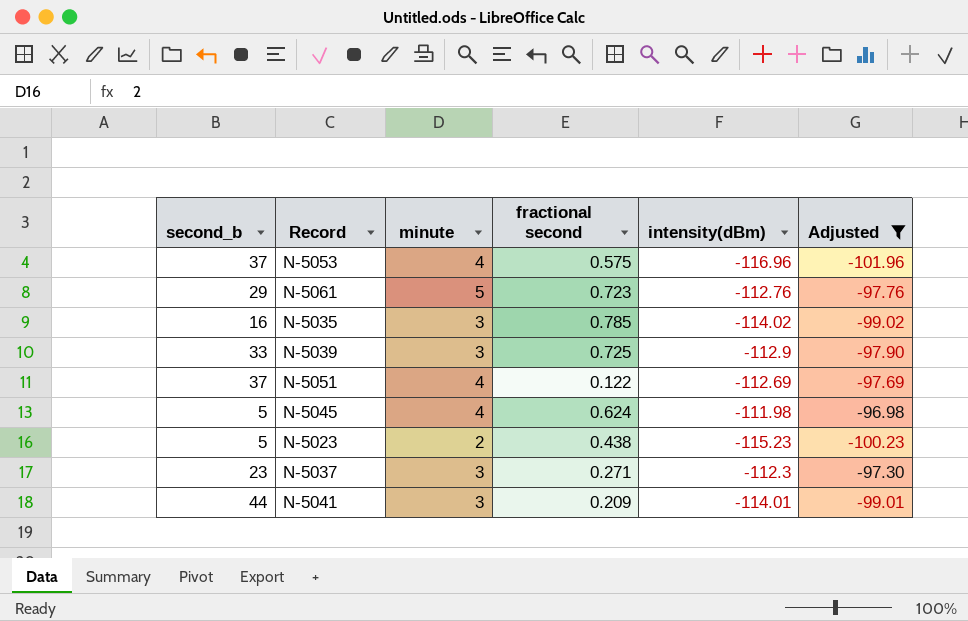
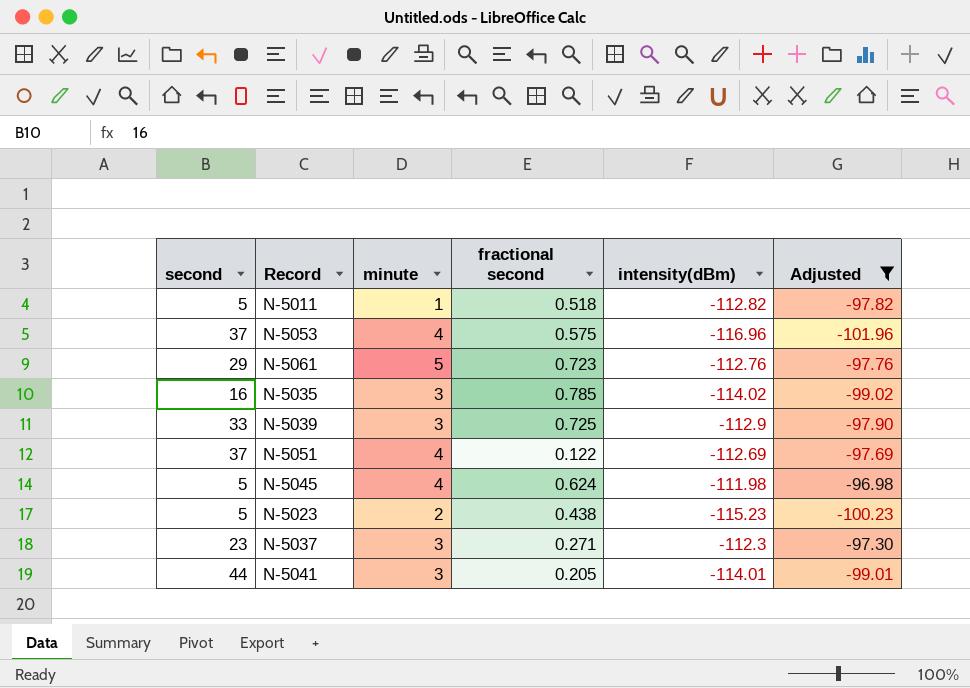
column name: second_b -> second
row N-5011: none -> 5 | 1 | 0.518 | -112.82 | -97.82
N-5041 | fractional second: 0.209 -> 0.205

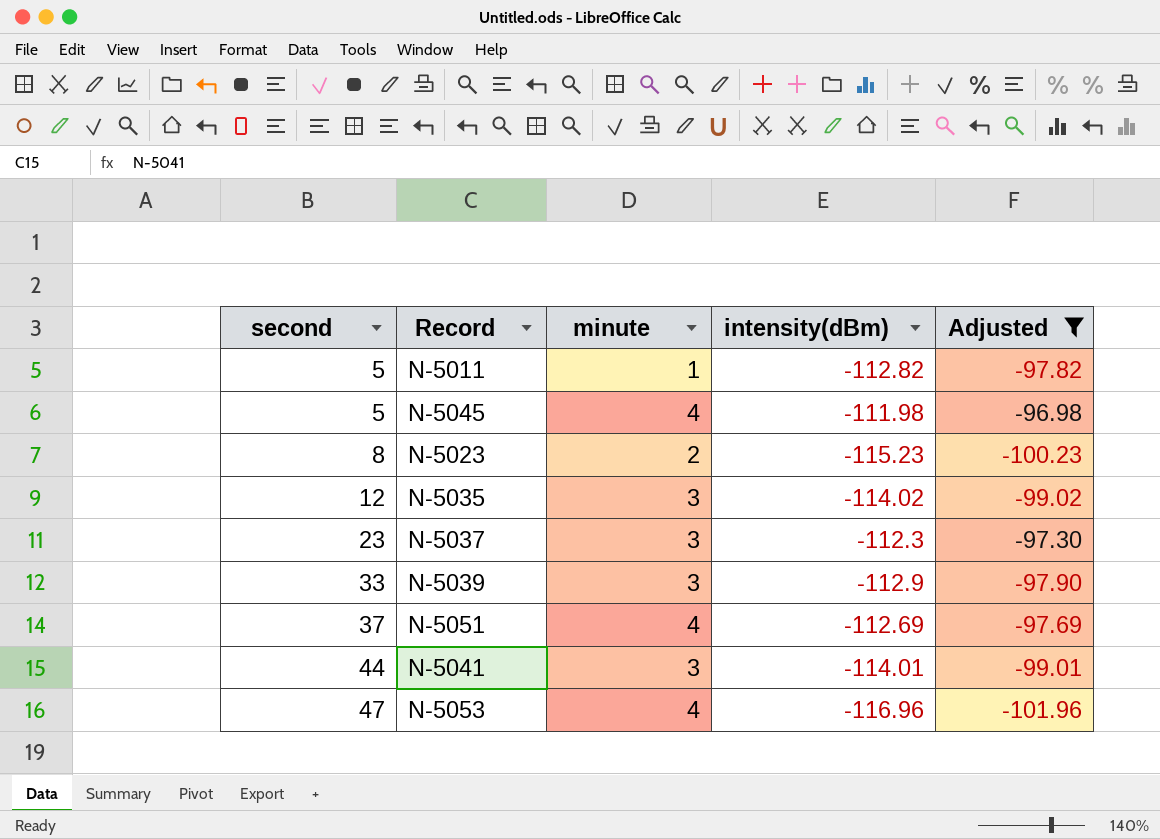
row order: none -> second ascending
column fractional second | position: 4 -> none
row N-5061: 29 | 5 | 0.723 | -112.76 | -97.76 -> none
N-5023 | second: 5 -> 8
N-5035 | second: 16 -> 12
N-5053 | second: 37 -> 47

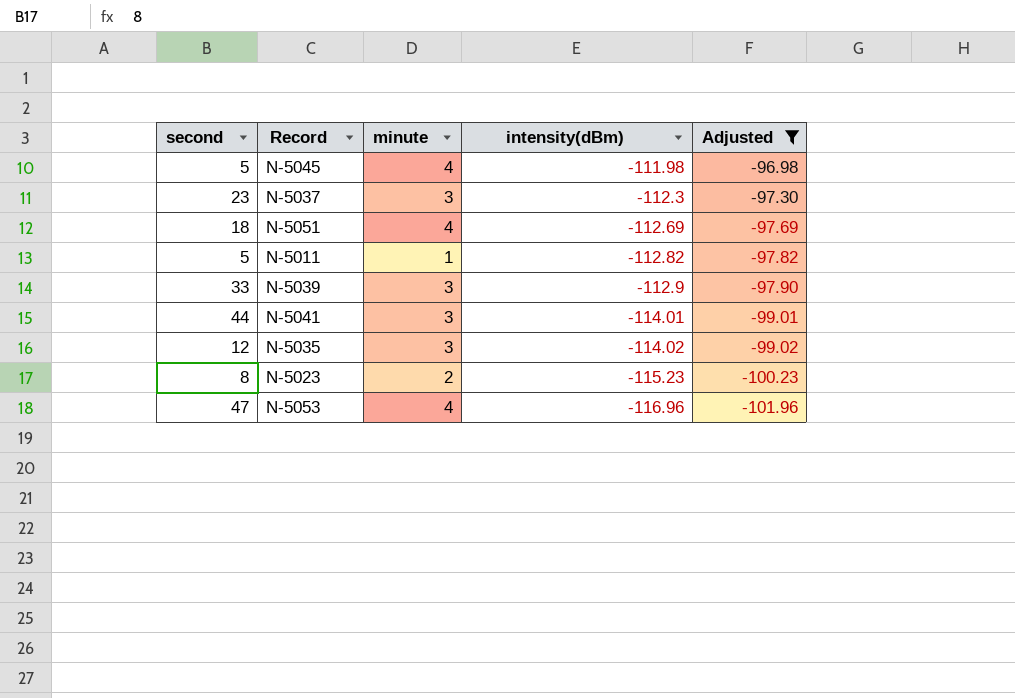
row order: second ascending -> intensity(dBm) descending
N-5051 | second: 37 -> 18

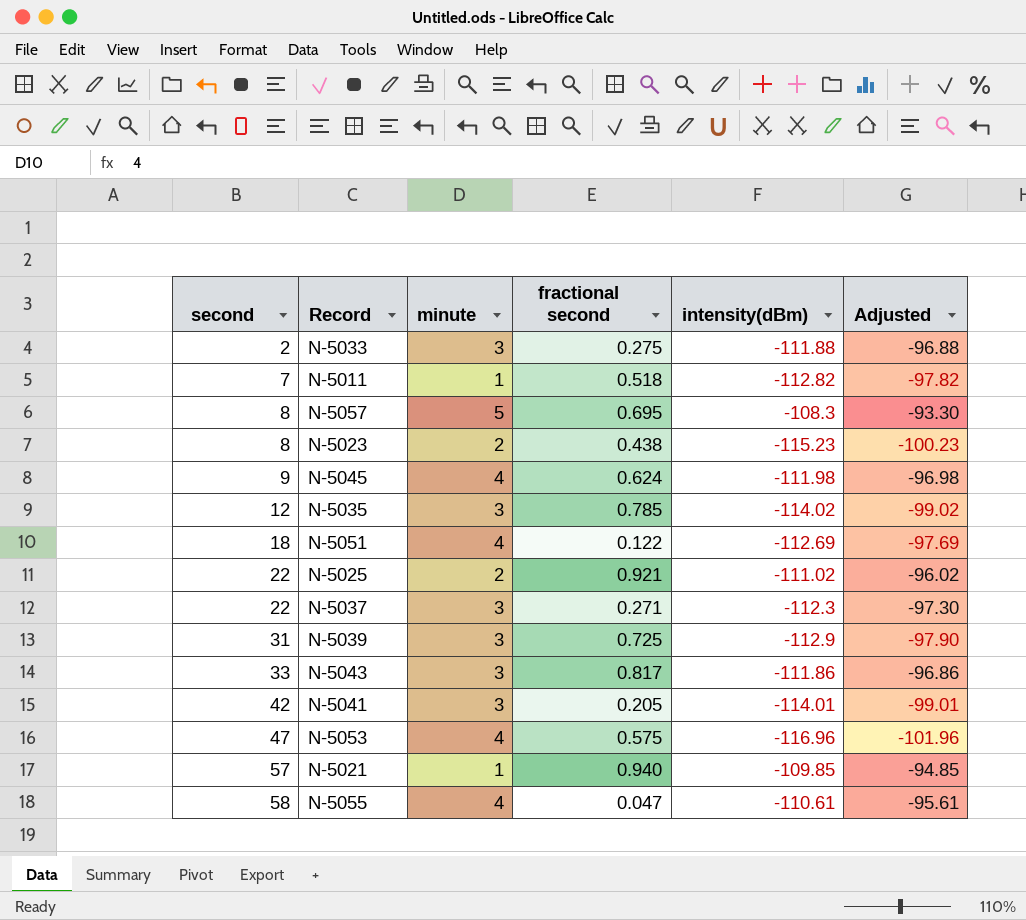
filter: Adjusted <= -96.98 -> none
row order: intensity(dBm) descending -> second ascending
column fractional second | position: none -> 4
N-5011 | second: 5 -> 7
N-5045 | second: 5 -> 9
N-5037 | second: 23 -> 22
N-5039 | second: 33 -> 31
N-5041 | second: 44 -> 42

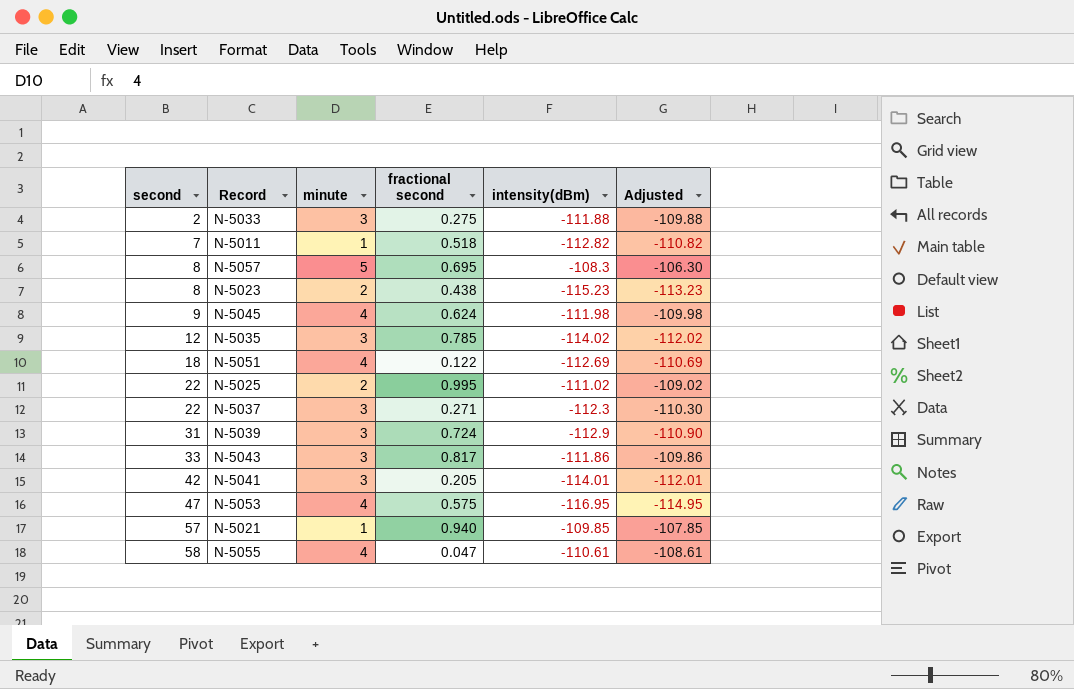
column Adjusted | formula: [intensity(dBm)] + 15 -> [intensity(dBm)] + 2
N-5025 | fractional second: 0.921 -> 0.995
N-5039 | fractional second: 0.725 -> 0.724
N-5053 | intensity(dBm): -116.96 -> -116.95

